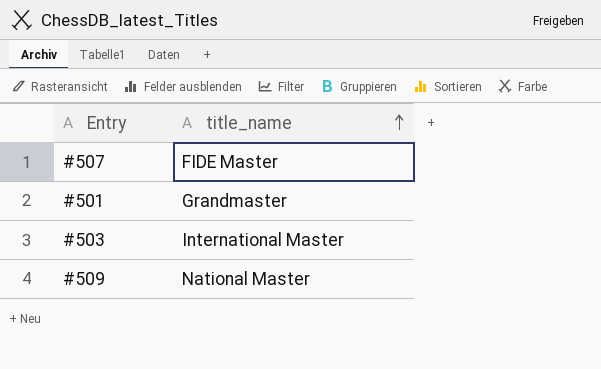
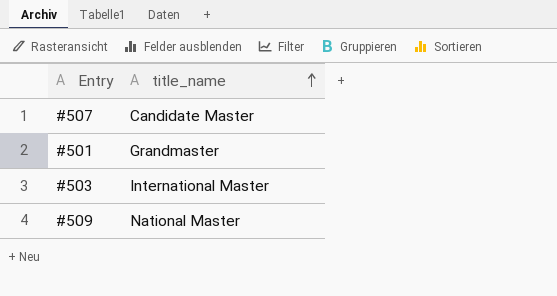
#507 | title_name: FIDE Master -> Candidate Master

